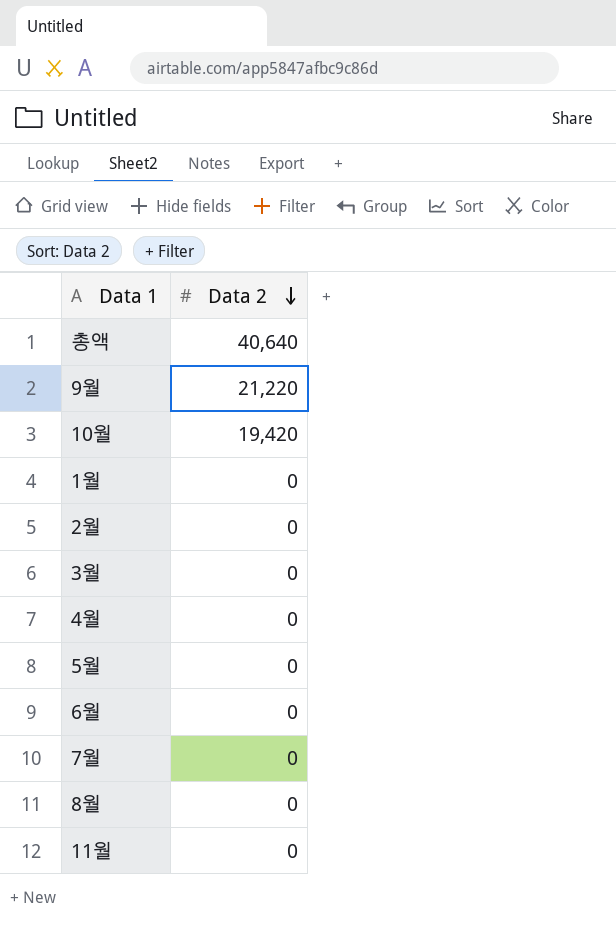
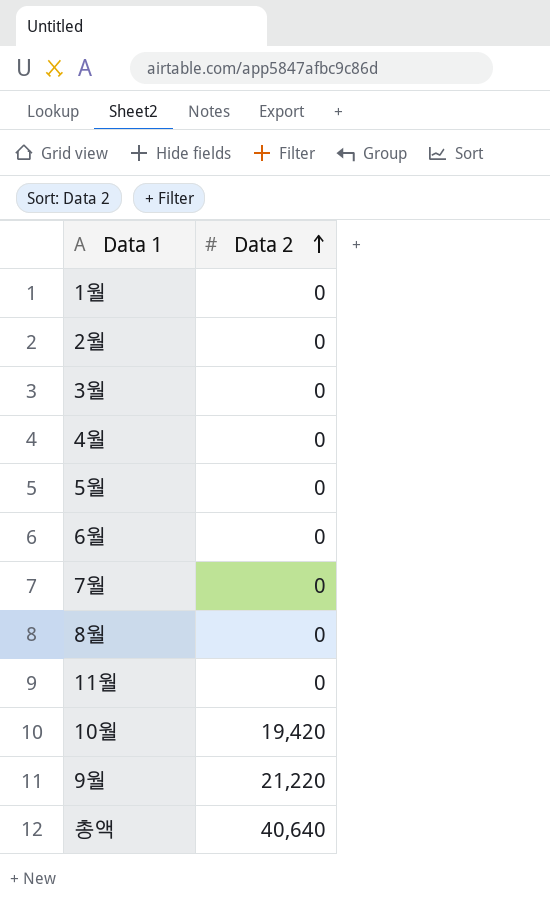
row order: Data 2 descending -> Data 2 ascending

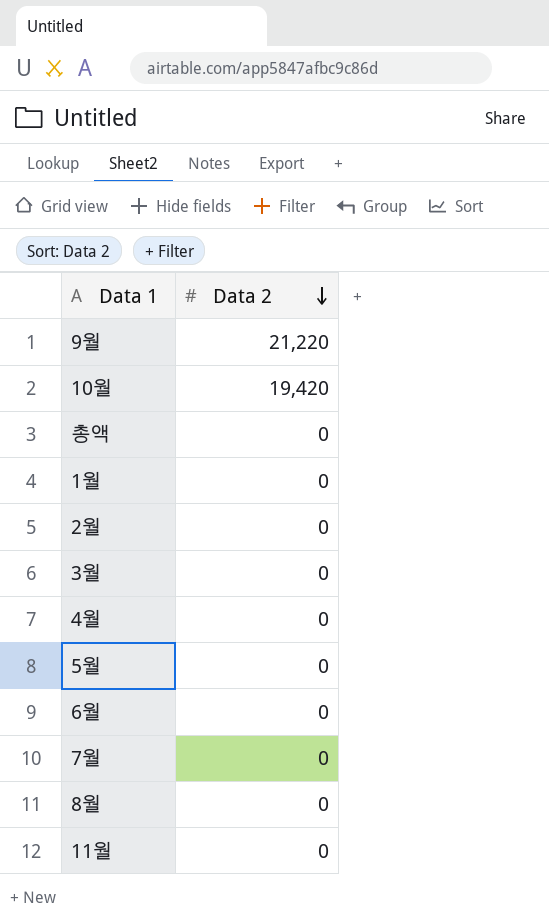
row order: Data 2 ascending -> Data 2 descending
총액 | Data 2: 40,640 -> 0

